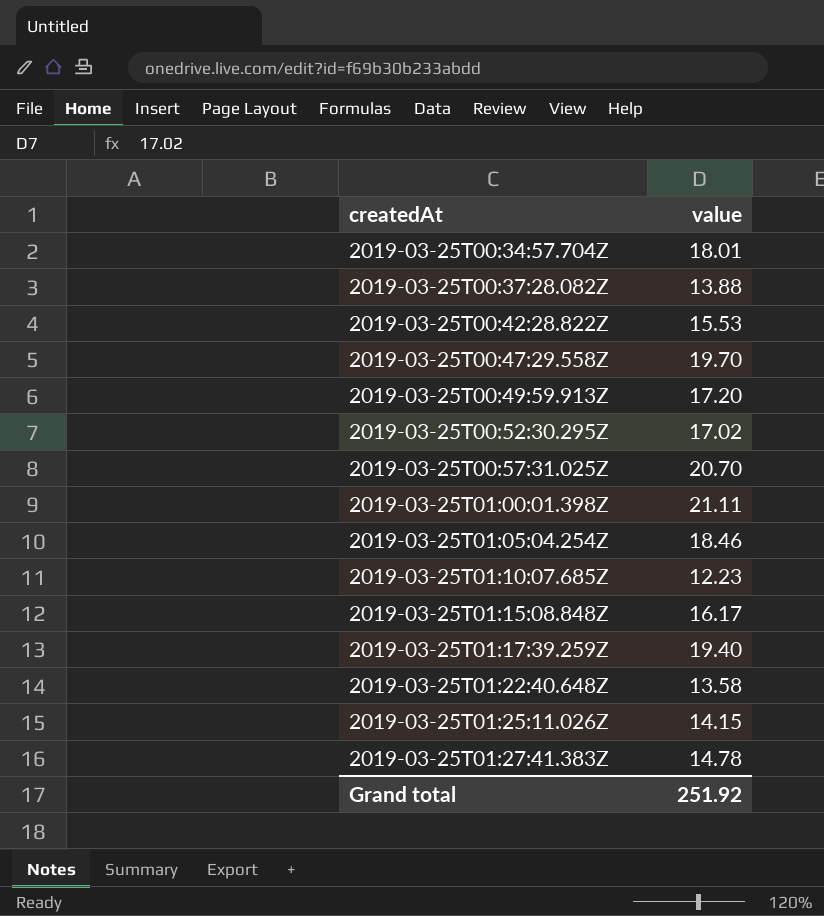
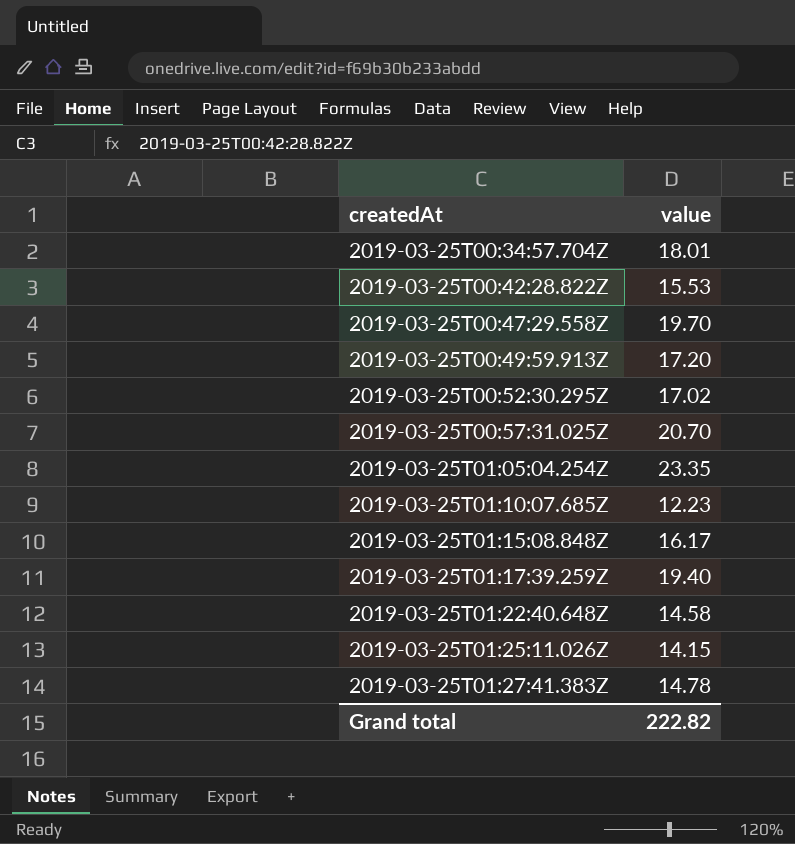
row 2019-03-25T00:37:28.082Z: 13.88 -> none
row 2019-03-25T01:00:01.398Z: 21.11 -> none
2019-03-25T01:05:04.254Z | value: 18.46 -> 23.35
2019-03-25T01:22:40.648Z | value: 13.58 -> 14.58
Grand total | value: 251.92 -> 222.82

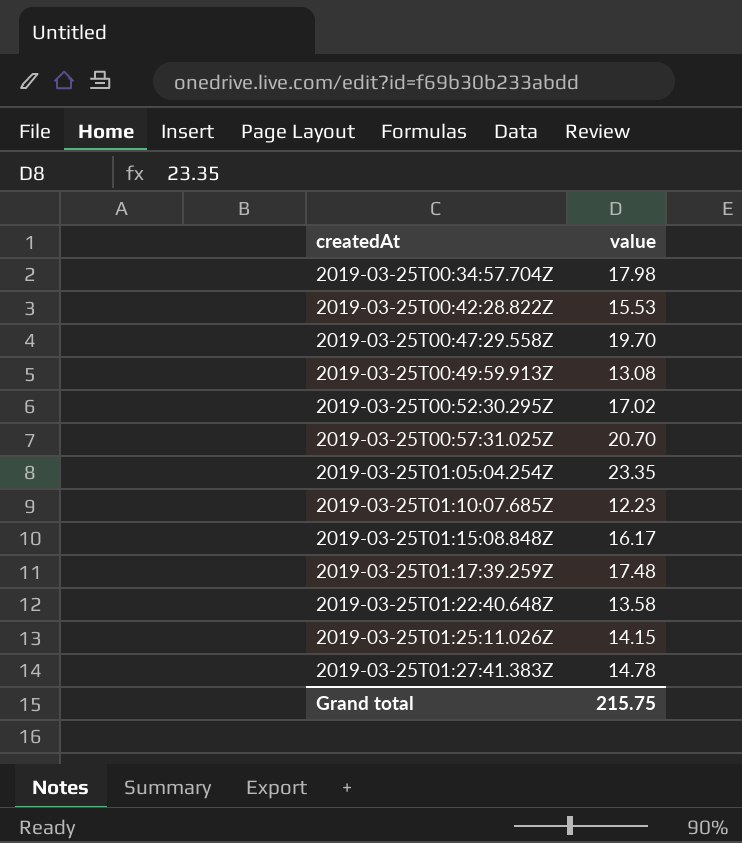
2019-03-25T00:34:57.704Z | value: 18.01 -> 17.98
2019-03-25T00:49:59.913Z | value: 17.20 -> 13.08
2019-03-25T01:17:39.259Z | value: 19.40 -> 17.48
2019-03-25T01:22:40.648Z | value: 14.58 -> 13.58
Grand total | value: 222.82 -> 215.75

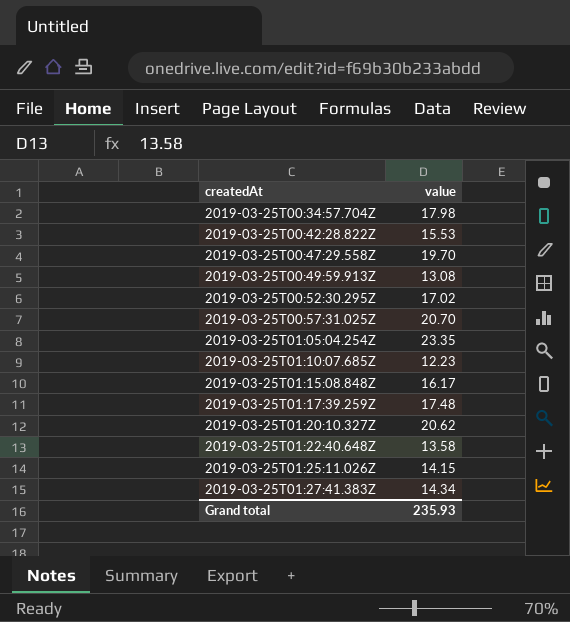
row 2019-03-25T01:20:10.327Z: none -> 20.62
2019-03-25T01:27:41.383Z | value: 14.78 -> 14.34
Grand total | value: 215.75 -> 235.93

